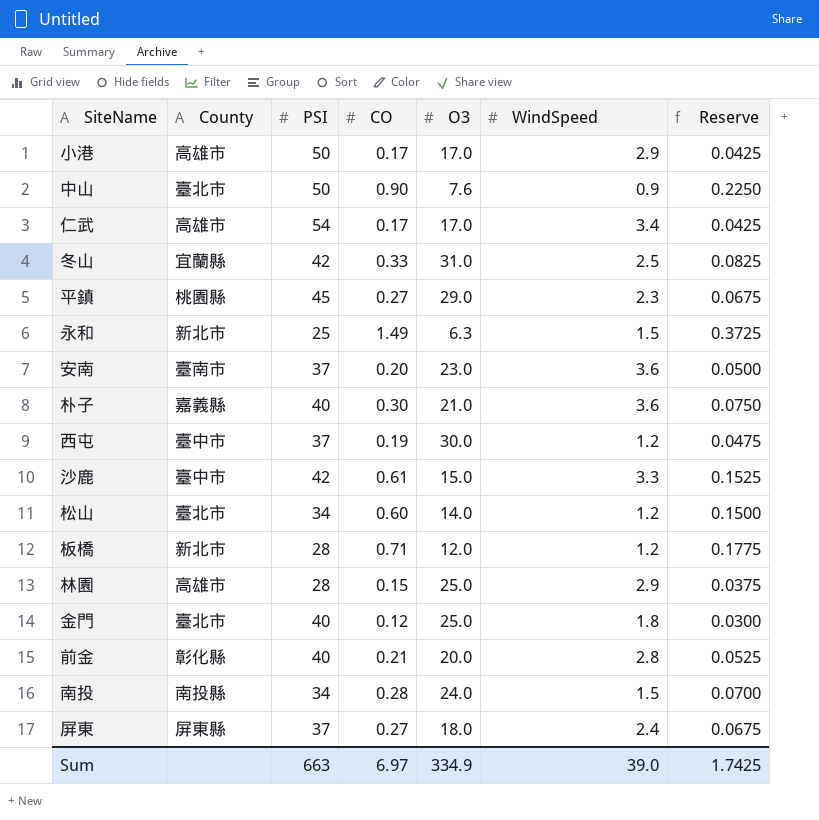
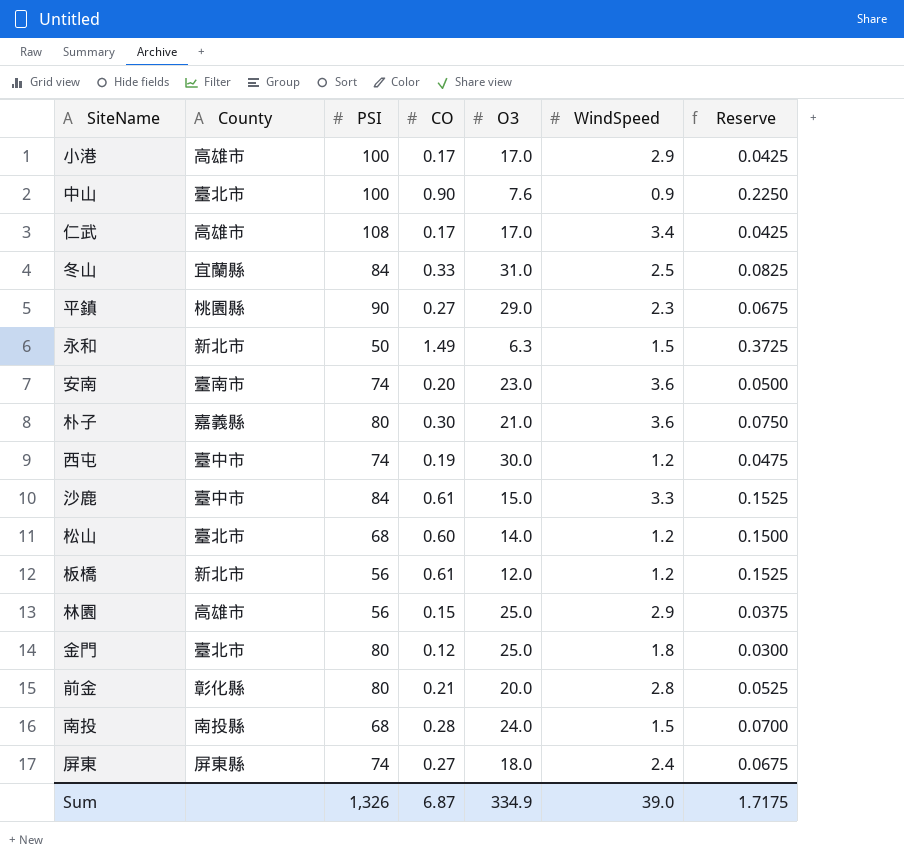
小港 | PSI: 50 -> 100
中山 | PSI: 50 -> 100
仁武 | PSI: 54 -> 108
冬山 | PSI: 42 -> 84
平鎮 | PSI: 45 -> 90
永和 | PSI: 25 -> 50
安南 | PSI: 37 -> 74
朴子 | PSI: 40 -> 80
西屯 | PSI: 37 -> 74
沙鹿 | PSI: 42 -> 84
松山 | PSI: 34 -> 68
板橋 | PSI: 28 -> 56
板橋 | CO: 0.71 -> 0.61
板橋 | Reserve: 0.1775 -> 0.1525
林園 | PSI: 28 -> 56
金門 | PSI: 40 -> 80
前金 | PSI: 40 -> 80
南投 | PSI: 34 -> 68
屏東 | PSI: 37 -> 74
Sum | PSI: 663 -> 1,326
Sum | CO: 6.97 -> 6.87
Sum | Reserve: 1.7425 -> 1.7175

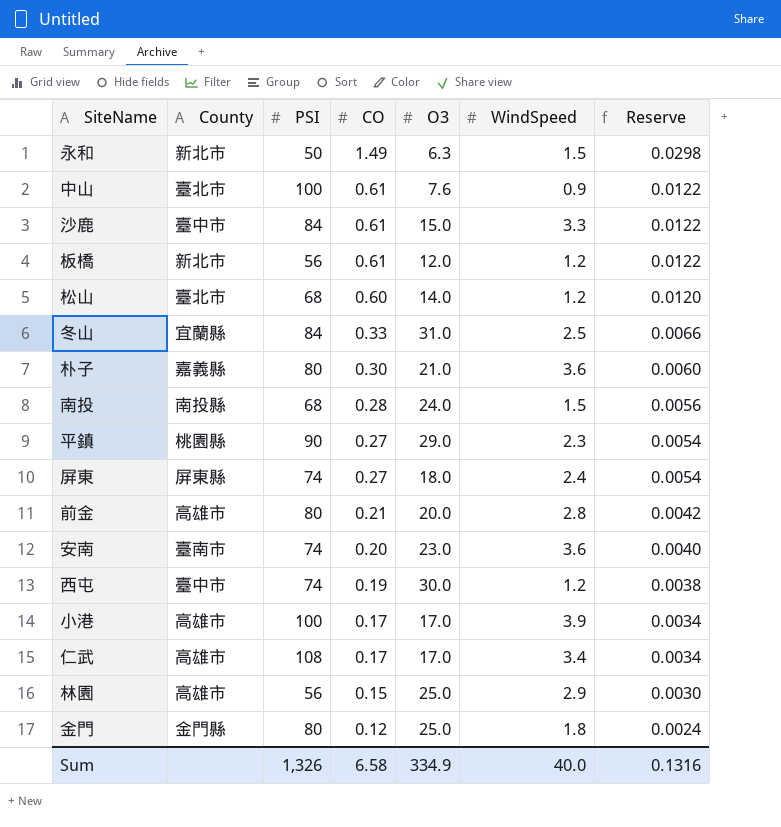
row order: none -> CO descending
column Reserve | formula: [CO] * 0.25 -> [CO] * 0.02
中山 | CO: 0.90 -> 0.61
前金 | County: 彰化縣 -> 高雄市
小港 | WindSpeed: 2.9 -> 3.9
金門 | County: 臺北市 -> 金門縣
Sum | CO: 6.87 -> 6.58
Sum | WindSpeed: 39.0 -> 40.0
Sum | Reserve: 1.7175 -> 0.1316

